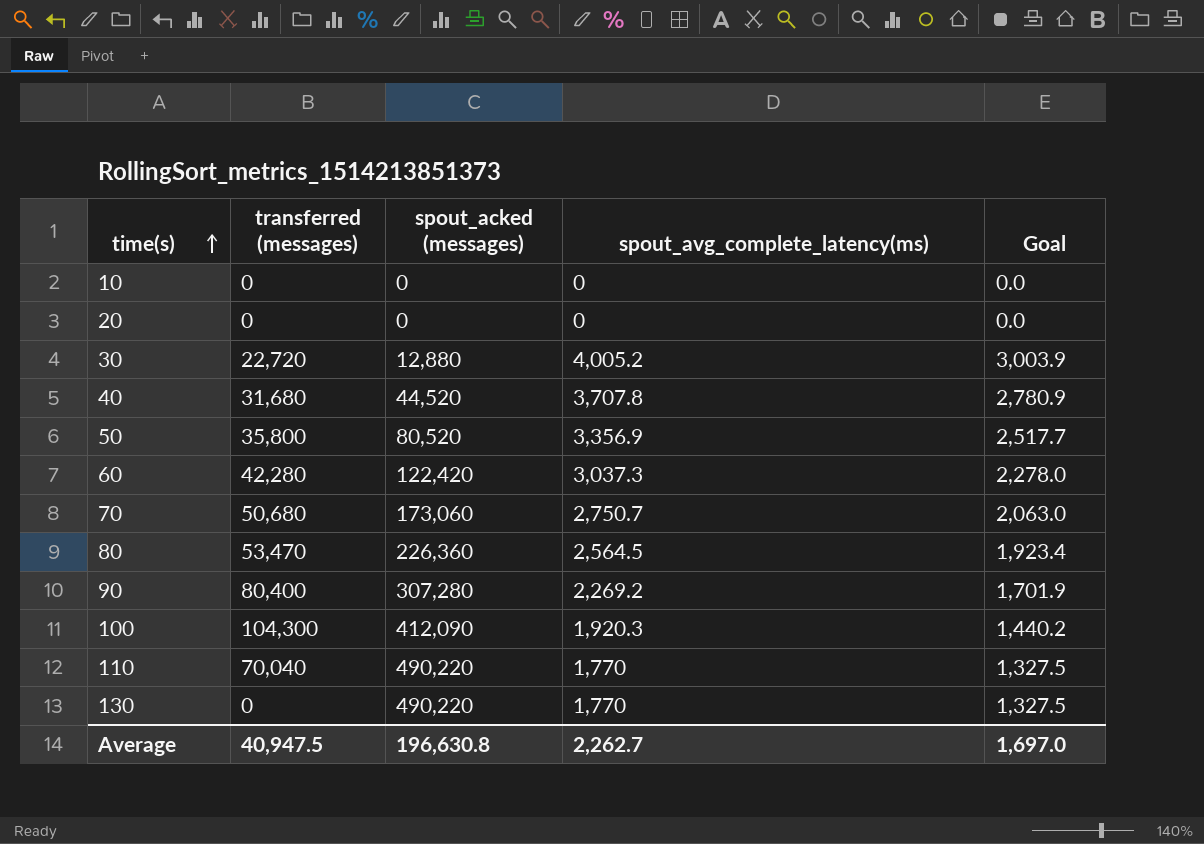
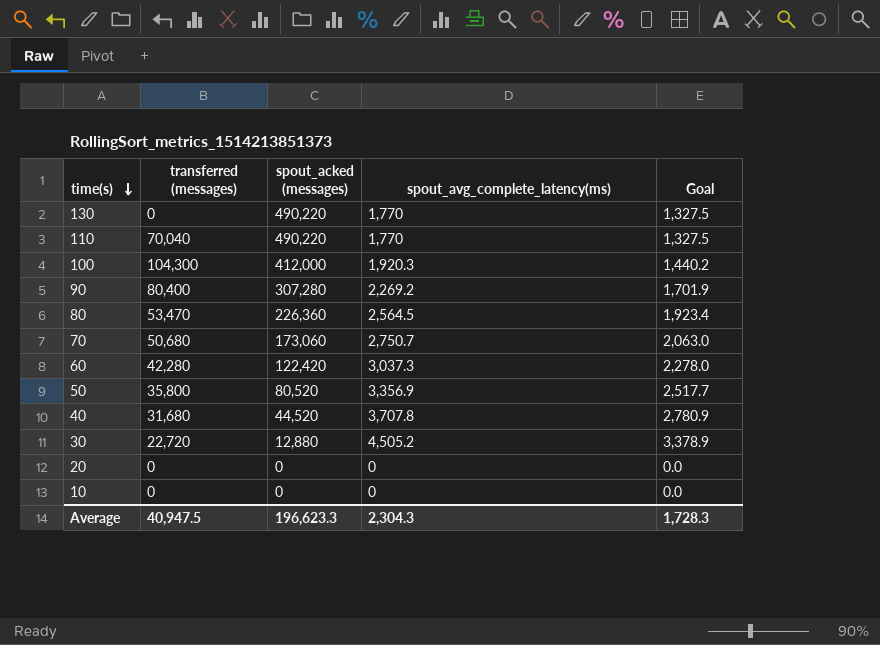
row order: time(s) ascending -> time(s) descending
100 | spout_acked (messages): 412,090 -> 412,000
30 | spout_avg_complete_latency(ms): 4,005.2 -> 4,505.2
30 | Goal: 3,003.9 -> 3,378.9
Average | spout_acked (messages): 196,630.8 -> 196,623.3
Average | spout_avg_complete_latency(ms): 2,262.7 -> 2,304.3
Average | Goal: 1,697.0 -> 1,728.3

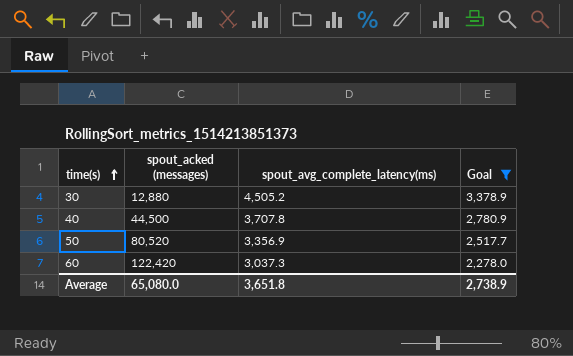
filter: none -> Goal >= 2,278.0
row order: time(s) descending -> time(s) ascending
column transferred (messages) | position: 2 -> none
40 | spout_acked (messages): 44,520 -> 44,500
Average | spout_acked (messages): 196,623.3 -> 65,080.0
Average | spout_avg_complete_latency(ms): 2,304.3 -> 3,651.8
Average | Goal: 1,728.3 -> 2,738.9

